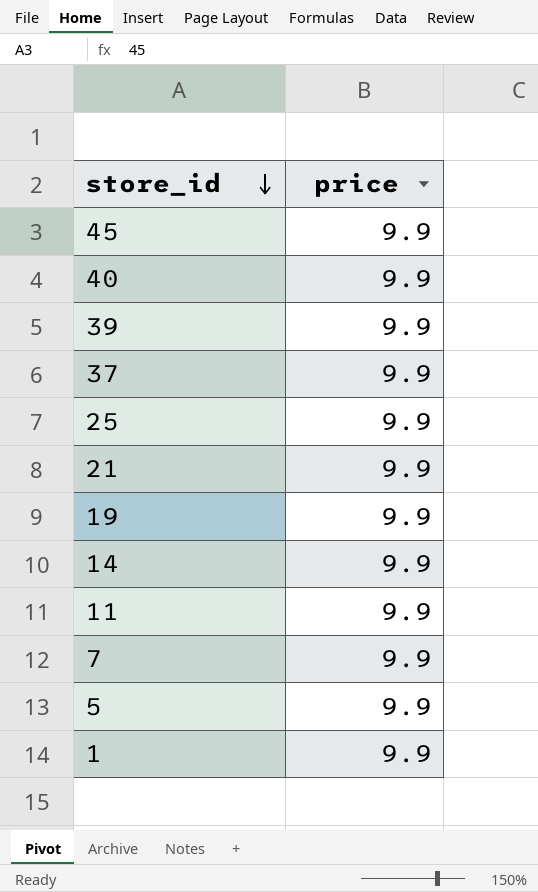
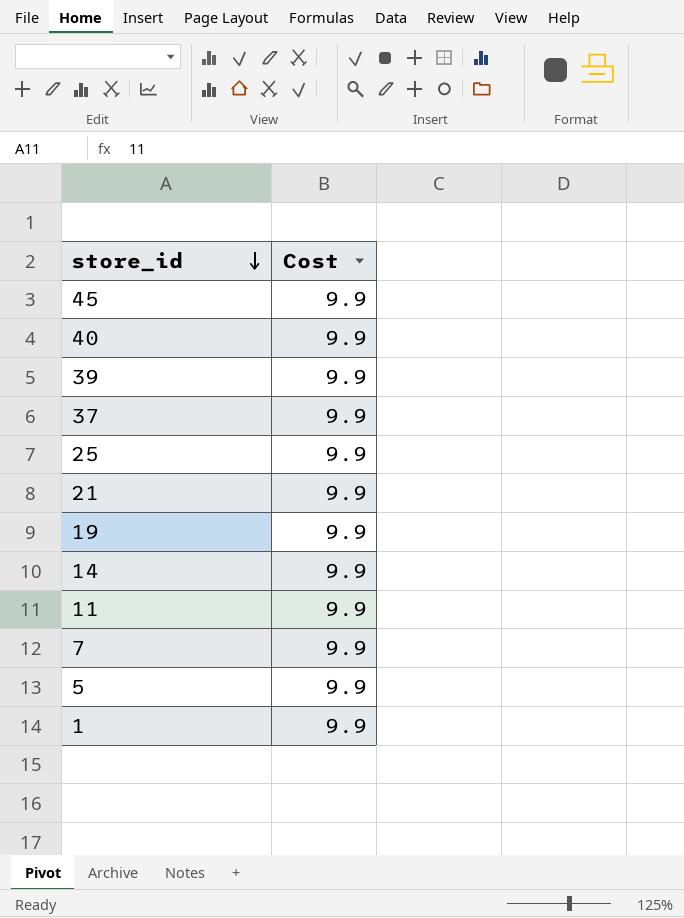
column name: price -> Cost

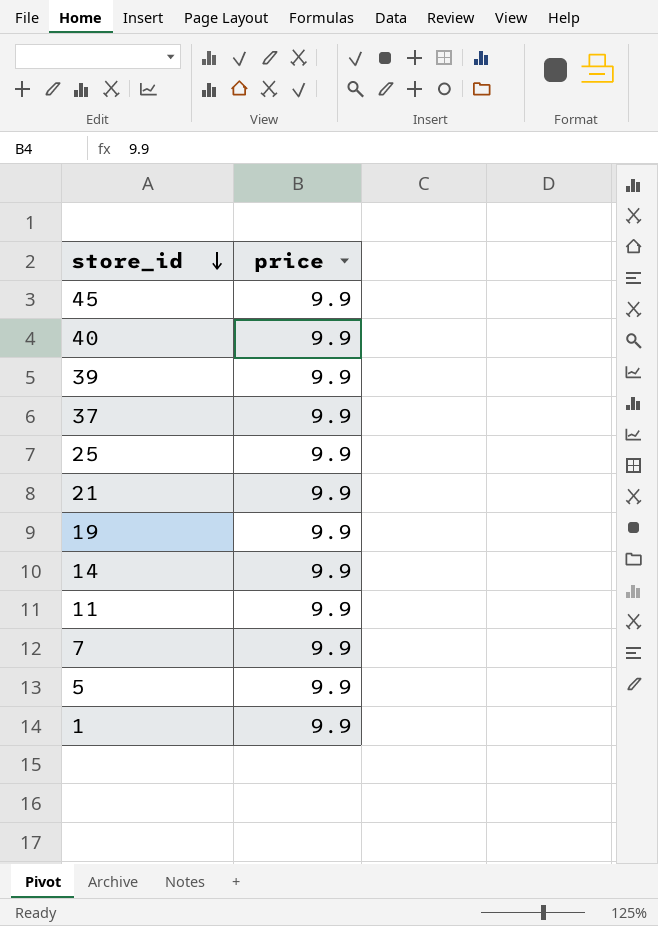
column name: Cost -> price

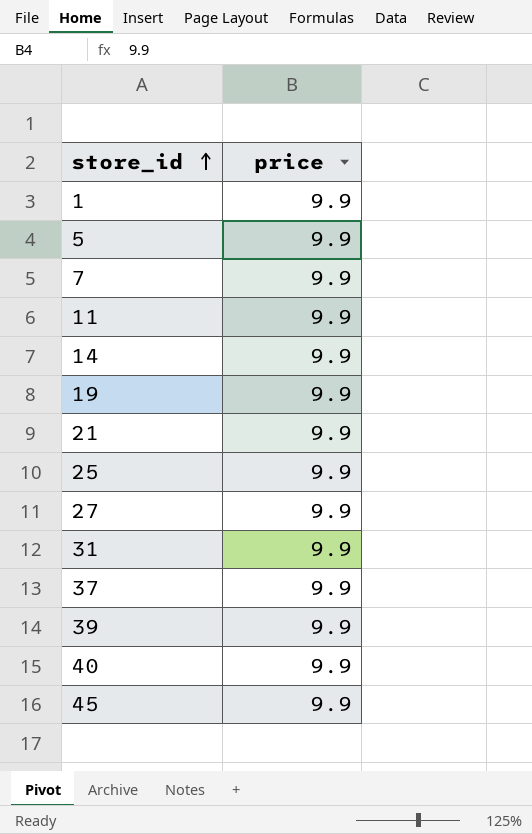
row order: store_id descending -> store_id ascending
row 27: none -> 9.9
row 31: none -> 9.9

